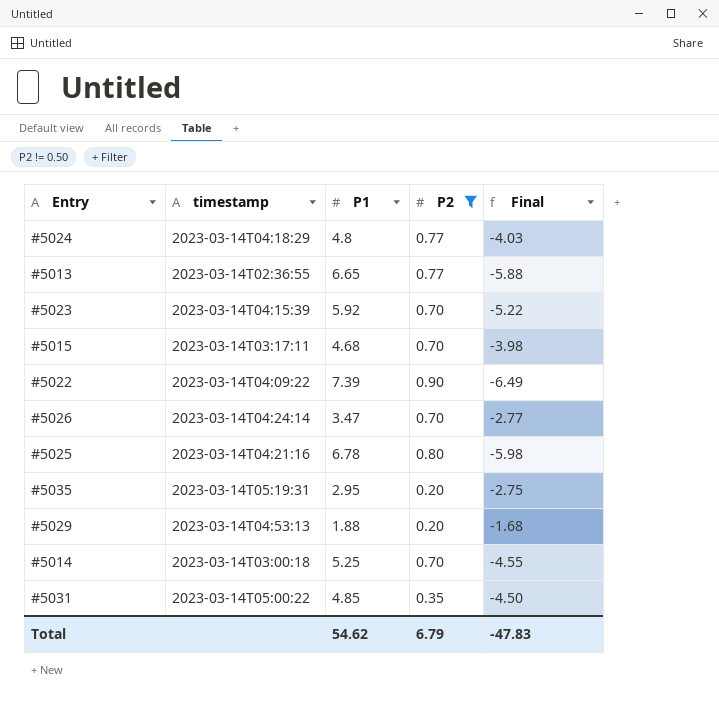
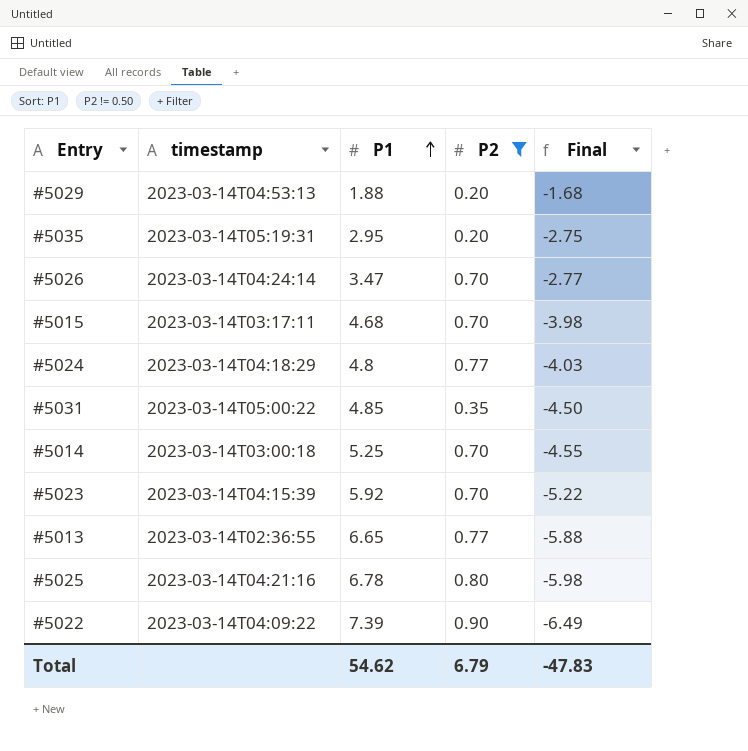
row order: none -> P1 ascending

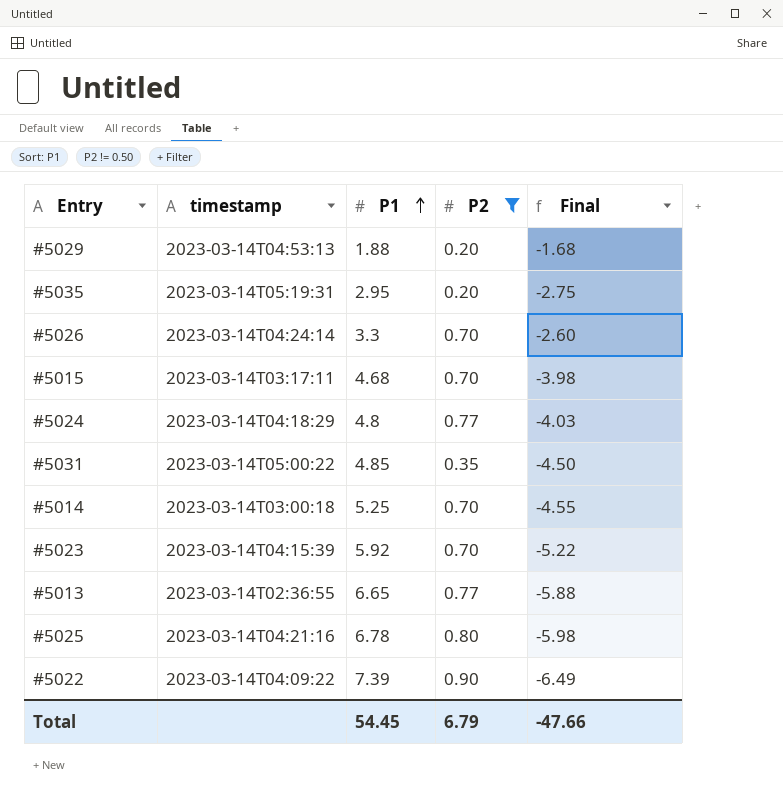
#5026 | P1: 3.47 -> 3.3
#5026 | Final: -2.77 -> -2.60
Total | P1: 54.62 -> 54.45
Total | Final: -47.83 -> -47.66

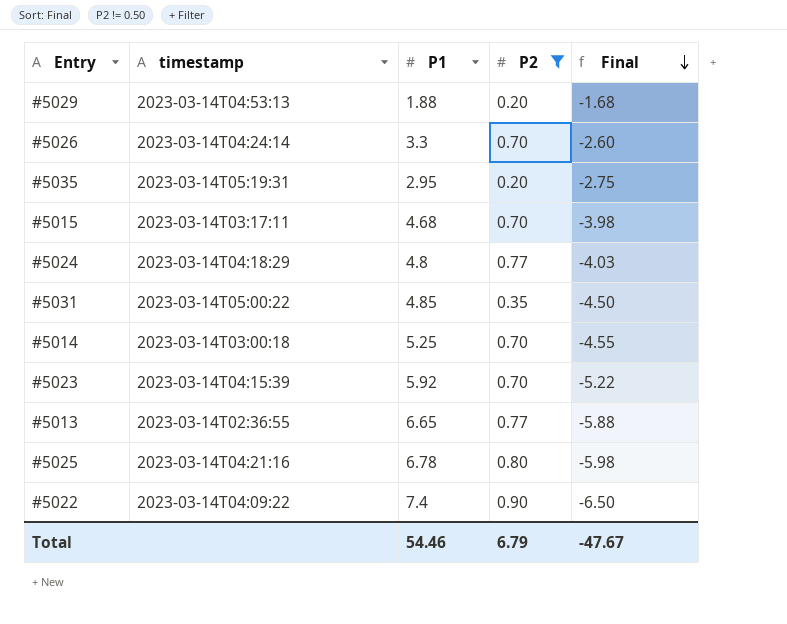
row order: P1 ascending -> Final descending
#5022 | P1: 7.39 -> 7.4
#5022 | Final: -6.49 -> -6.50
Total | P1: 54.45 -> 54.46
Total | Final: -47.66 -> -47.67

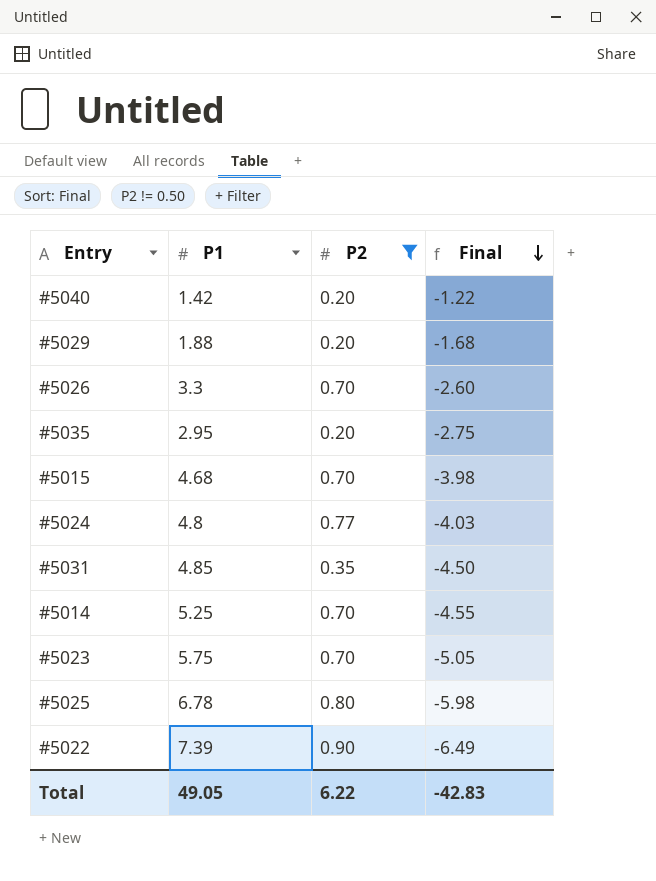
column timestamp | position: 2 -> none
row #5013: 2023-03-14T02:36:55 | 6.65 | 0.77 | -5.88 -> none
row #5040: none -> 1.42 | 0.20 | -1.22
#5023 | P1: 5.92 -> 5.75
#5023 | Final: -5.22 -> -5.05
#5022 | P1: 7.4 -> 7.39
#5022 | Final: -6.50 -> -6.49
Total | P1: 54.46 -> 49.05
Total | P2: 6.79 -> 6.22
Total | Final: -47.67 -> -42.83

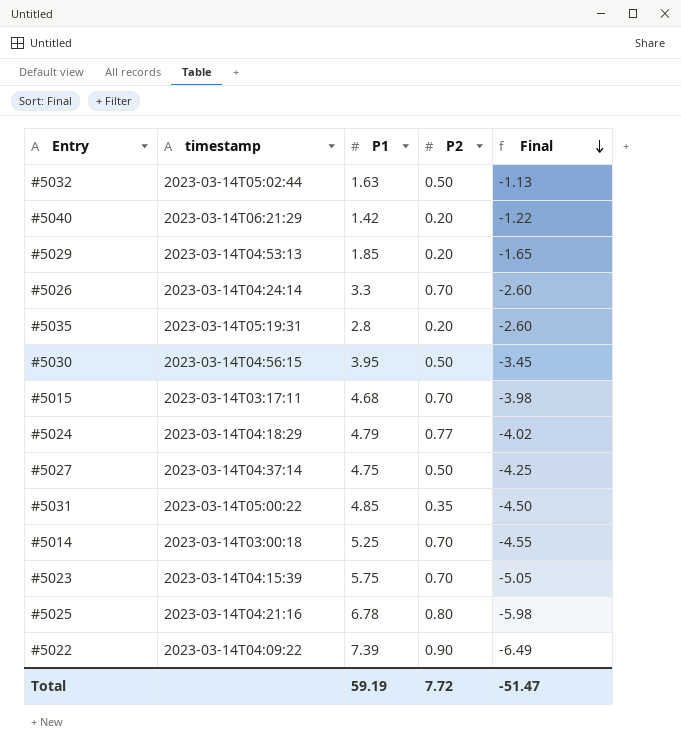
filter: P2 != 0.50 -> none
column timestamp | position: none -> 2
#5029 | P1: 1.88 -> 1.85
#5029 | Final: -1.68 -> -1.65
#5035 | P1: 2.95 -> 2.8
#5035 | Final: -2.75 -> -2.60
#5024 | P1: 4.8 -> 4.79
#5024 | Final: -4.03 -> -4.02
Total | P1: 49.05 -> 59.19
Total | P2: 6.22 -> 7.72
Total | Final: -42.83 -> -51.47

